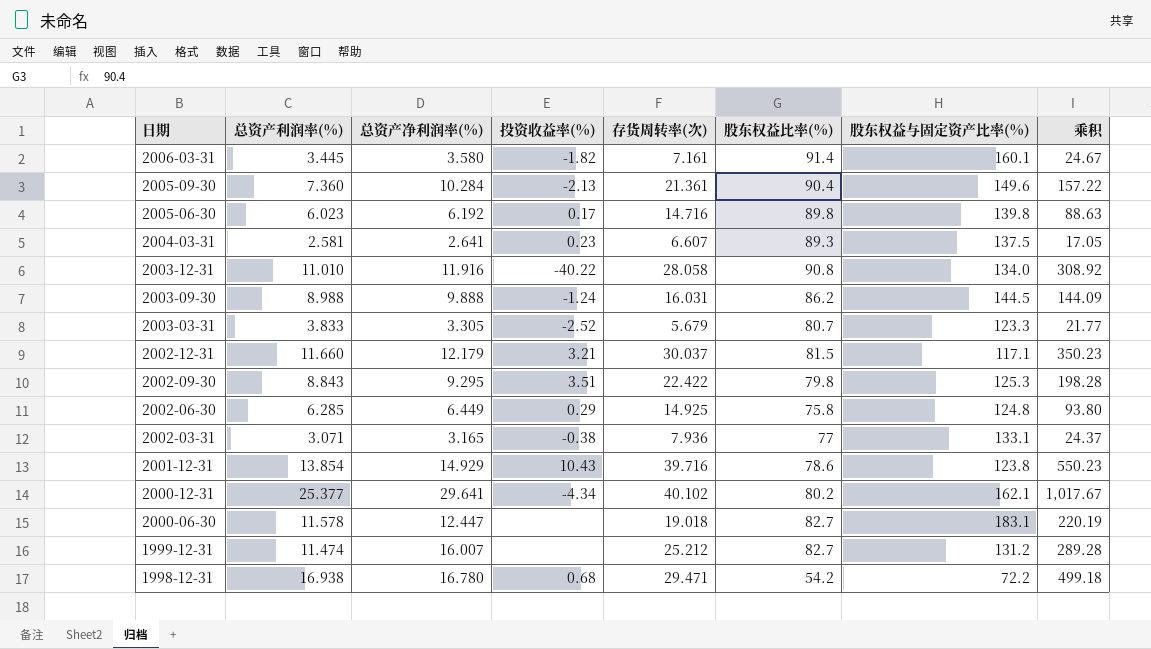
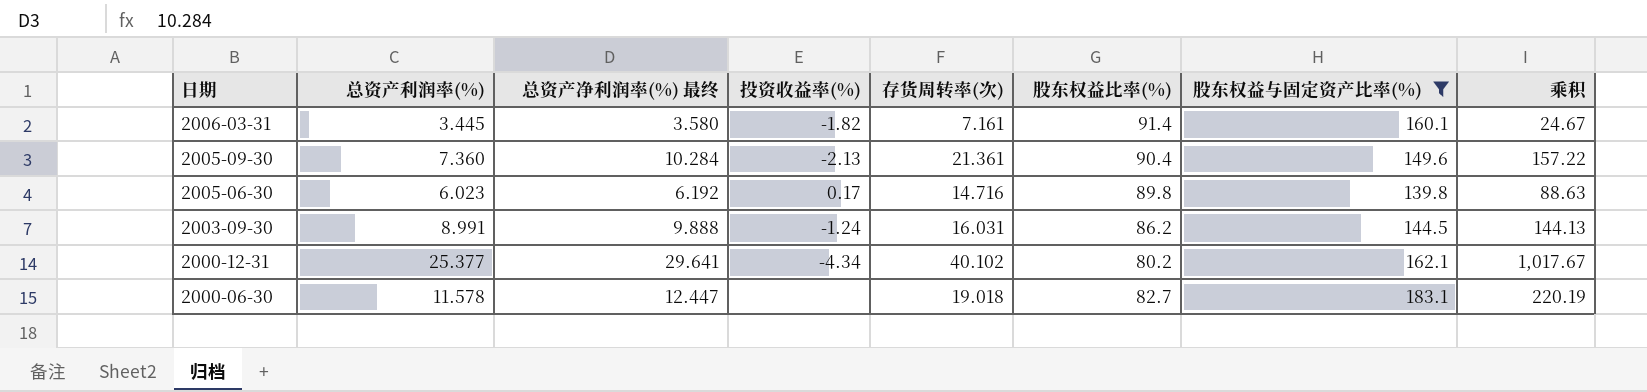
filter: none -> 股东权益与固定资产比率(%) >= 139.8
column name: 总资产净利润率(%) -> 总资产净利润率(%) 最终
2003-09-30 | 总资产利润率(%): 8.988 -> 8.991
2003-09-30 | 乘积: 144.09 -> 144.13

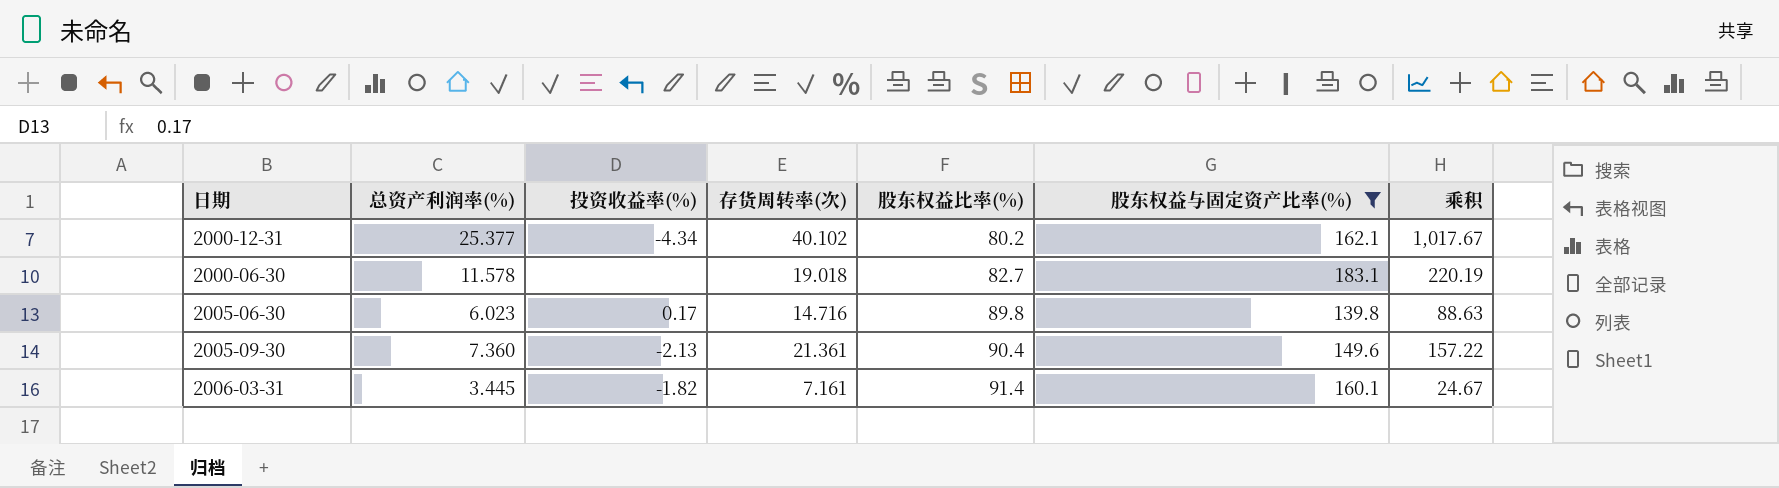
row order: 日期 descending -> 股东权益比率(%) ascending
column 总资产净利润率(%) 最终 | position: 3 -> none
row 2003-09-30: 8.991 | 9.888 | -1.24 | 16.031 | 86.2 | 144.5 | 144.13 -> none

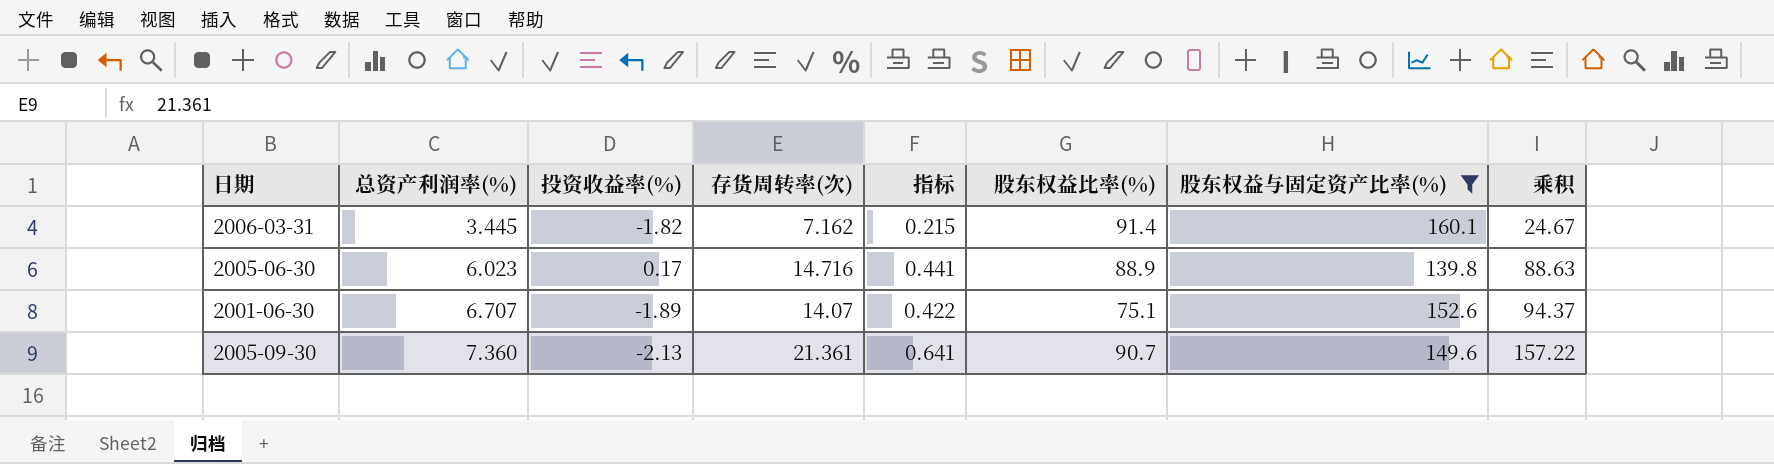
row order: 股东权益比率(%) ascending -> 总资产利润率(%) ascending
column 指标 | formula: none -> [存货周转率(次)] * 0.03
row 2000-12-31: 25.377 | -4.34 | 40.102 | 80.2 | 162.1 | 1,017.67 -> none
row 2000-06-30: 11.578 | none | 19.018 | 82.7 | 183.1 | 220.19 -> none
2006-03-31 | 存货周转率(次): 7.161 -> 7.162
2005-06-30 | 股东权益比率(%): 89.8 -> 88.9
row 2001-06-30: none -> 6.707 | -1.89 | 14.07 | 0.422 | 75.1 | 152.6 | 94.37
2005-09-30 | 股东权益比率(%): 90.4 -> 90.7

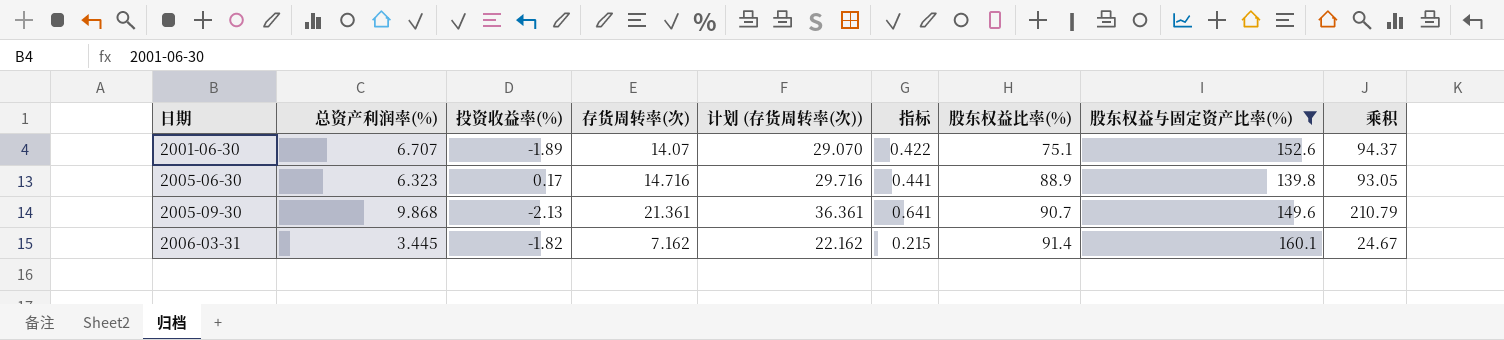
row order: 总资产利润率(%) ascending -> 日期 ascending
column 计划 (存货周转率(次)) | formula: none -> [存货周转率(次)] + 15
2005-06-30 | 总资产利润率(%): 6.023 -> 6.323
2005-06-30 | 乘积: 88.63 -> 93.05
2005-09-30 | 总资产利润率(%): 7.360 -> 9.868
2005-09-30 | 乘积: 157.22 -> 210.79

